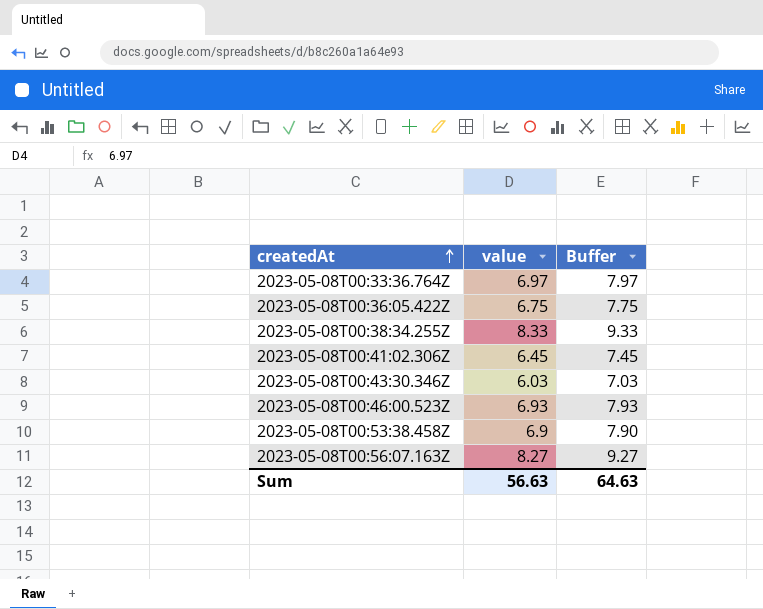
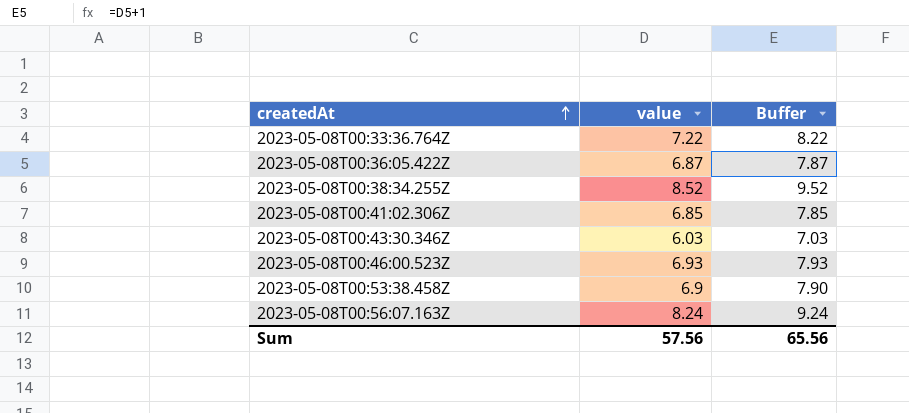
2023-05-08T00:33:36.764Z | value: 6.97 -> 7.22
2023-05-08T00:33:36.764Z | Buffer: 7.97 -> 8.22
2023-05-08T00:36:05.422Z | value: 6.75 -> 6.87
2023-05-08T00:36:05.422Z | Buffer: 7.75 -> 7.87
2023-05-08T00:38:34.255Z | value: 8.33 -> 8.52
2023-05-08T00:38:34.255Z | Buffer: 9.33 -> 9.52
2023-05-08T00:41:02.306Z | value: 6.45 -> 6.85
2023-05-08T00:41:02.306Z | Buffer: 7.45 -> 7.85
2023-05-08T00:56:07.163Z | value: 8.27 -> 8.24
2023-05-08T00:56:07.163Z | Buffer: 9.27 -> 9.24
Sum | value: 56.63 -> 57.56
Sum | Buffer: 64.63 -> 65.56

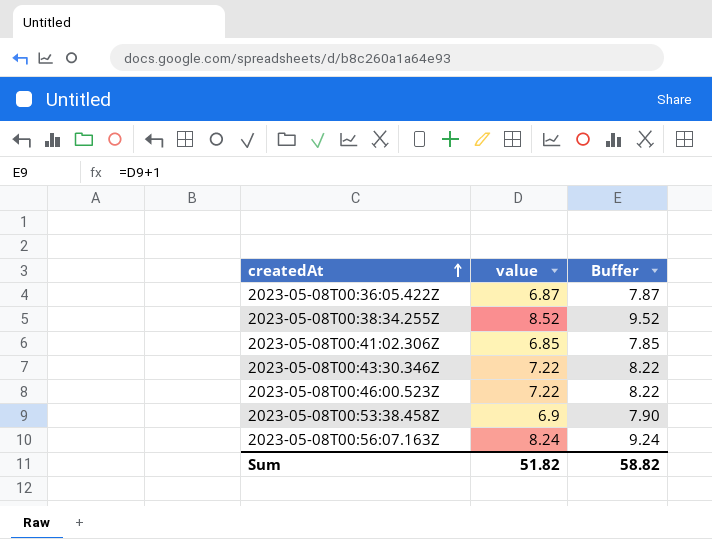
row 2023-05-08T00:33:36.764Z: 7.22 | 8.22 -> none
2023-05-08T00:43:30.346Z | value: 6.03 -> 7.22
2023-05-08T00:43:30.346Z | Buffer: 7.03 -> 8.22
2023-05-08T00:46:00.523Z | value: 6.93 -> 7.22
2023-05-08T00:46:00.523Z | Buffer: 7.93 -> 8.22
Sum | value: 57.56 -> 51.82
Sum | Buffer: 65.56 -> 58.82

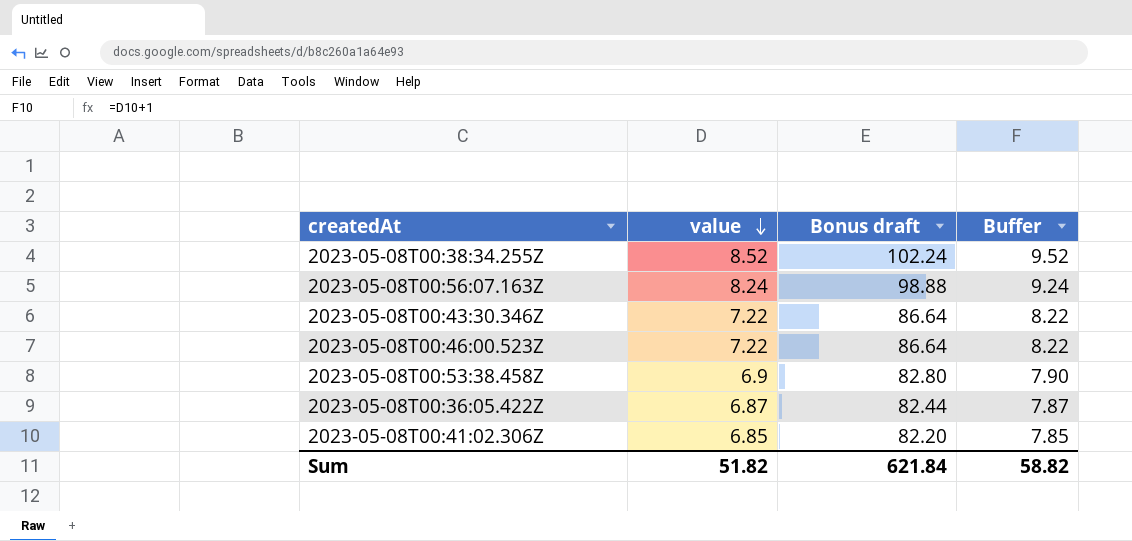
row order: createdAt ascending -> value descending
column Bonus draft | formula: none -> [value] * 12

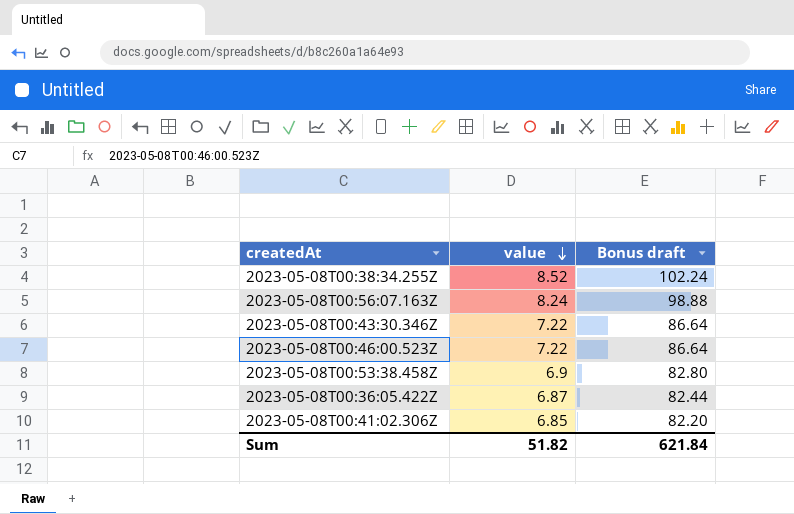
column Buffer | formula: [value] + 1 -> none

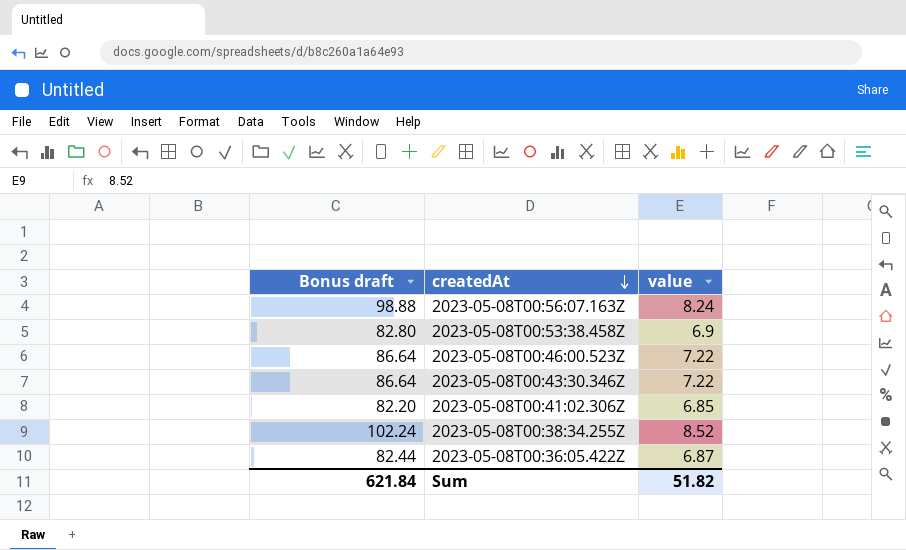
row order: value descending -> createdAt descending
column Bonus draft | position: 3 -> 1

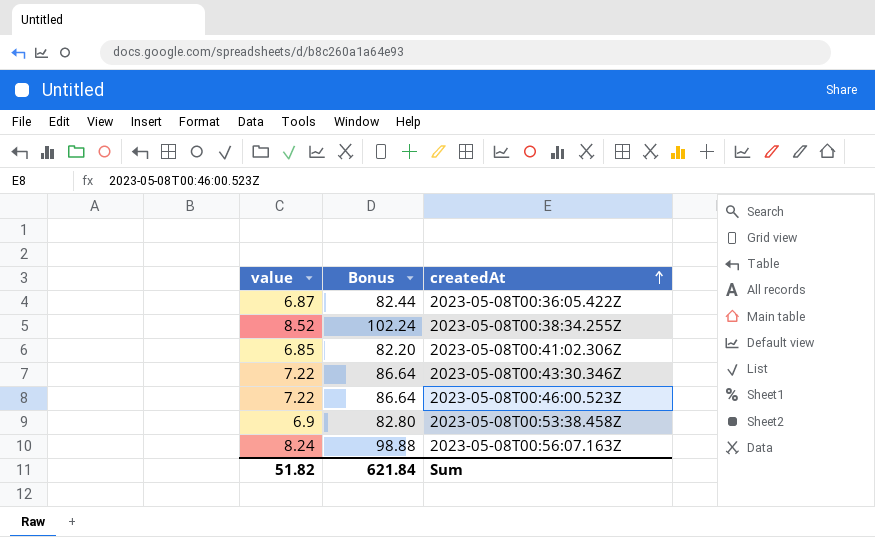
row order: createdAt descending -> createdAt ascending
column value | position: 3 -> 1
column name: Bonus draft -> Bonus

